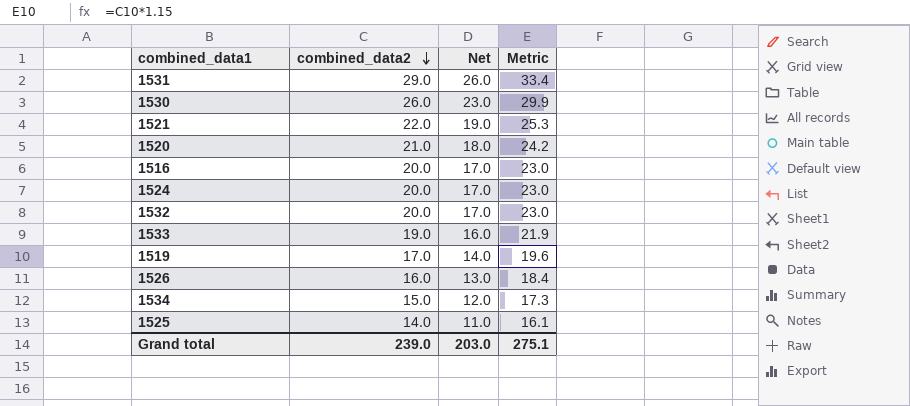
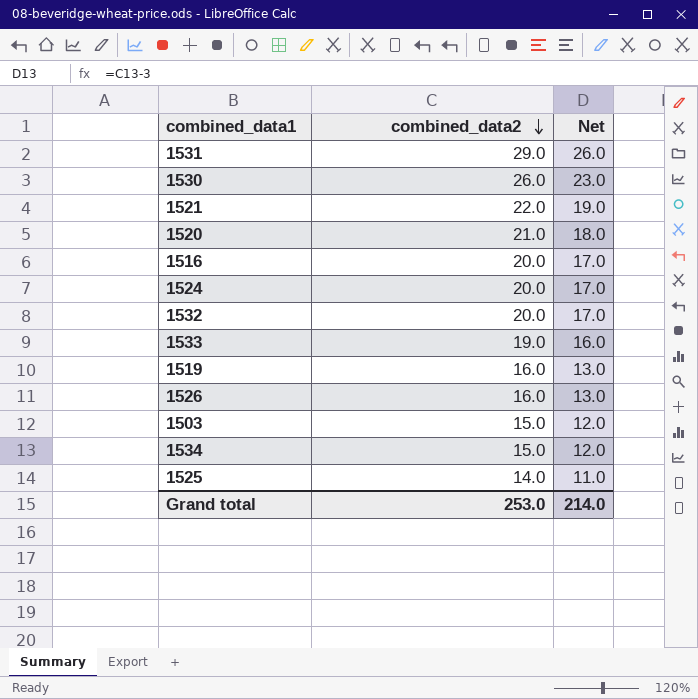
column Metric | formula: [combined_data2] * 1.15 -> none
1519 | combined_data2: 17.0 -> 16.0
1519 | Net: 14.0 -> 13.0
row 1503: none -> 15.0 | 12.0
Grand total | combined_data2: 239.0 -> 253.0
Grand total | Net: 203.0 -> 214.0

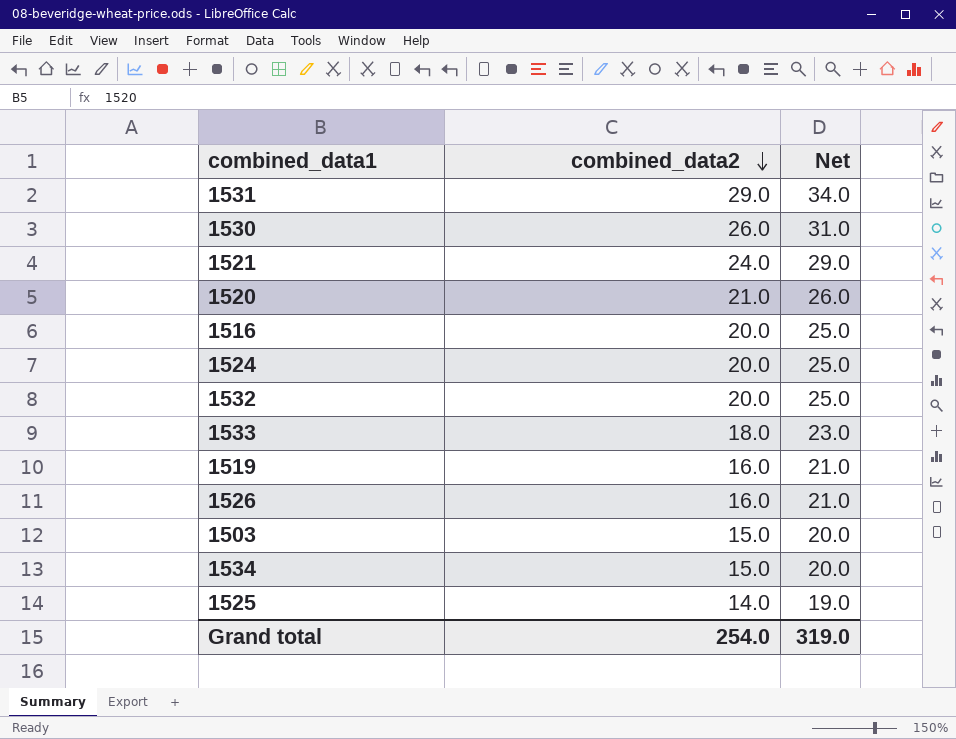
column Net | formula: [combined_data2] - 3 -> [combined_data2] + 5
1521 | combined_data2: 22.0 -> 24.0
1533 | combined_data2: 19.0 -> 18.0
Grand total | combined_data2: 253.0 -> 254.0
Grand total | Net: 214.0 -> 319.0

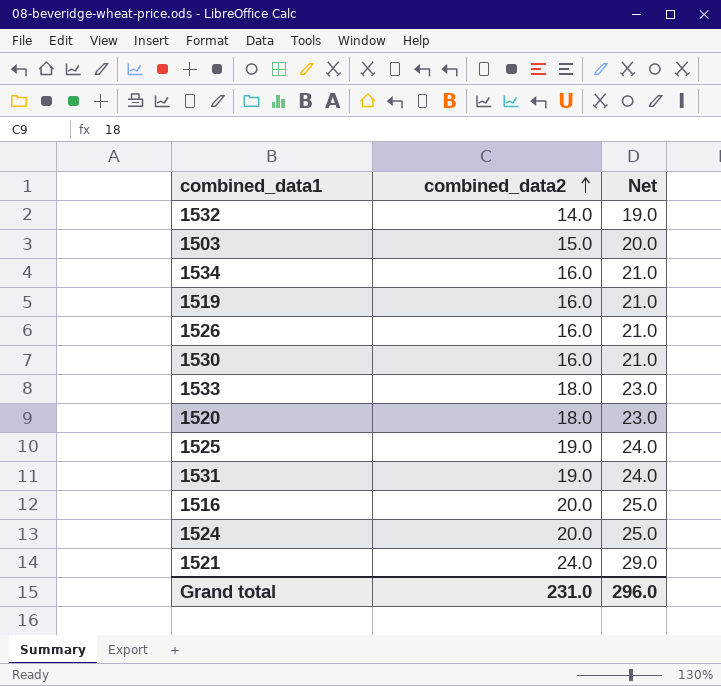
row order: combined_data2 descending -> combined_data2 ascending
1532 | combined_data2: 20.0 -> 14.0
1532 | Net: 25.0 -> 19.0
1534 | combined_data2: 15.0 -> 16.0
1534 | Net: 20.0 -> 21.0
1530 | combined_data2: 26.0 -> 16.0
1530 | Net: 31.0 -> 21.0
1520 | combined_data2: 21.0 -> 18.0
1520 | Net: 26.0 -> 23.0
1525 | combined_data2: 14.0 -> 19.0
1525 | Net: 19.0 -> 24.0
1531 | combined_data2: 29.0 -> 19.0
1531 | Net: 34.0 -> 24.0
Grand total | combined_data2: 254.0 -> 231.0
Grand total | Net: 319.0 -> 296.0

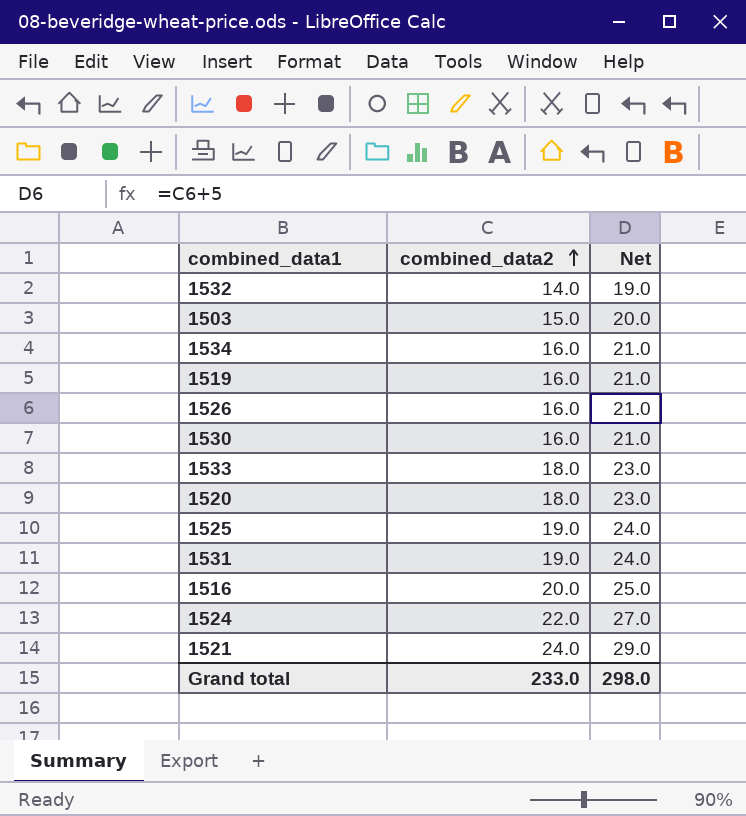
1524 | combined_data2: 20.0 -> 22.0
1524 | Net: 25.0 -> 27.0
Grand total | combined_data2: 231.0 -> 233.0
Grand total | Net: 296.0 -> 298.0

